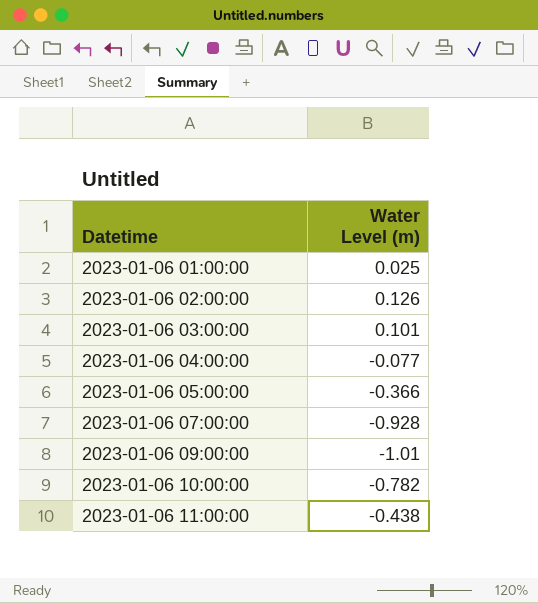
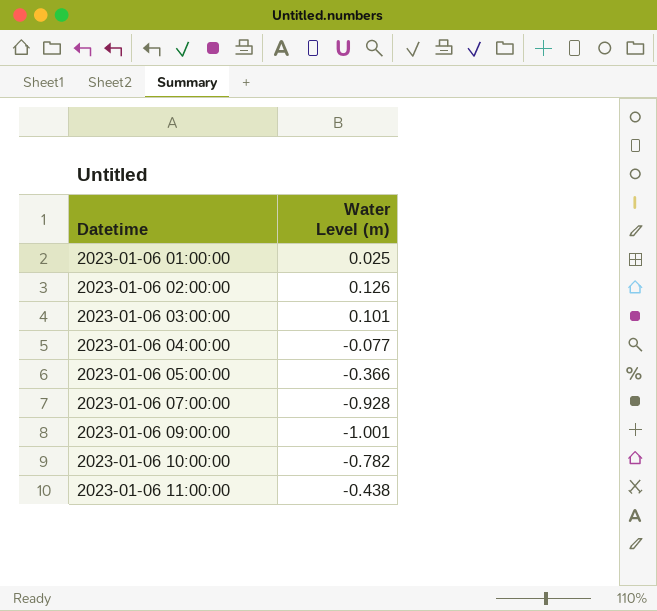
2023-01-06 09:00:00 | Water Level (m): -1.01 -> -1.001

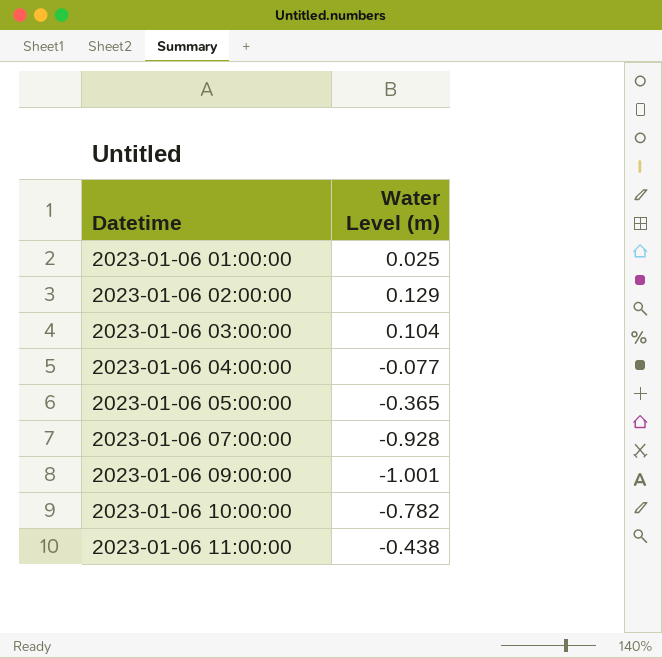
2023-01-06 02:00:00 | Water Level (m): 0.126 -> 0.129
2023-01-06 03:00:00 | Water Level (m): 0.101 -> 0.104
2023-01-06 05:00:00 | Water Level (m): -0.366 -> -0.365

